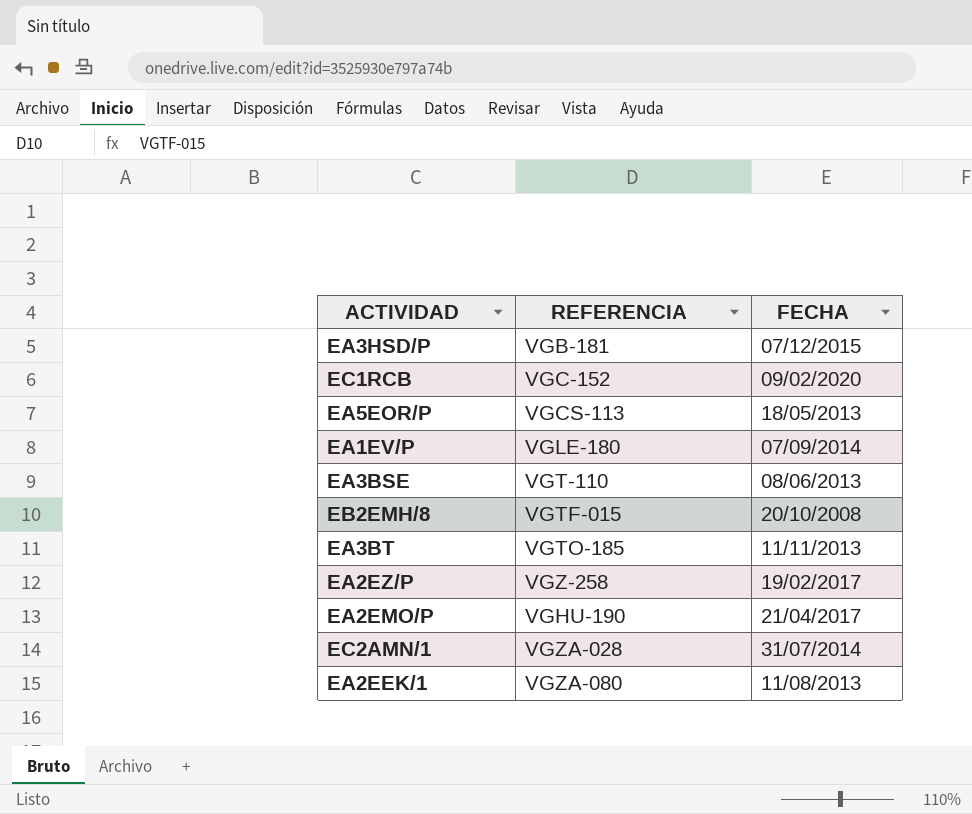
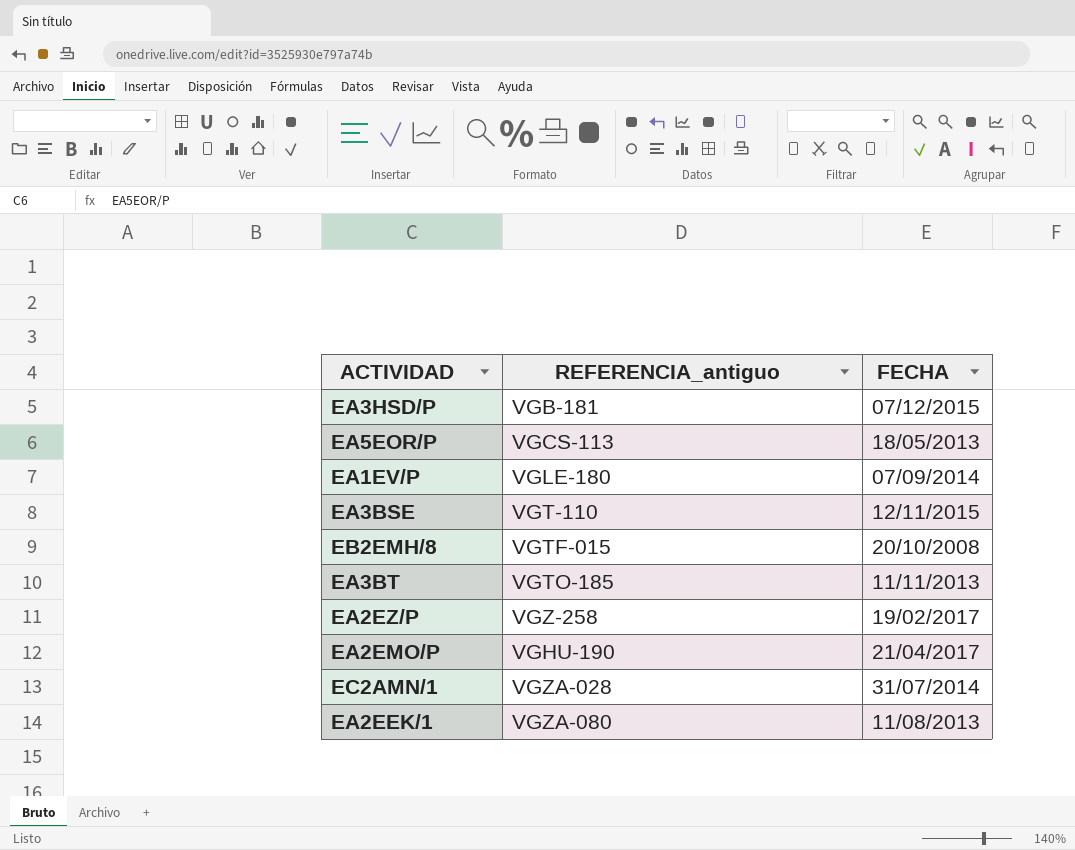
column name: REFERENCIA -> REFERENCIA_antiguo
row EC1RCB: VGC-152 | 09/02/2020 -> none
EA3BSE | FECHA: 08/06/2013 -> 12/11/2015

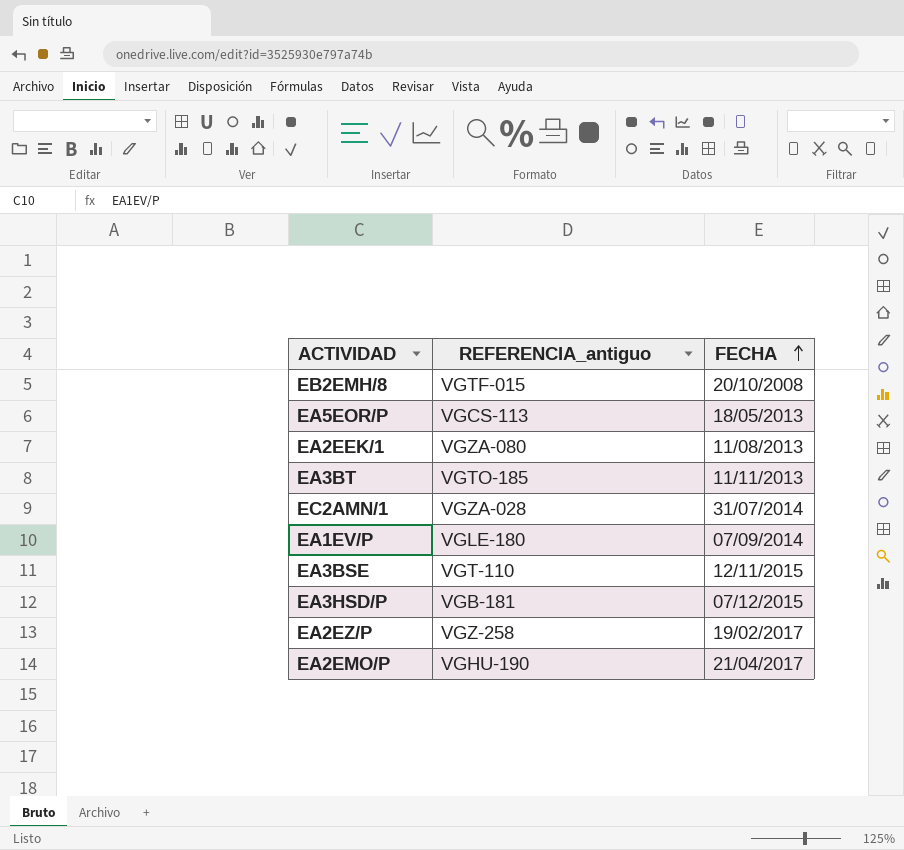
row order: none -> FECHA ascending

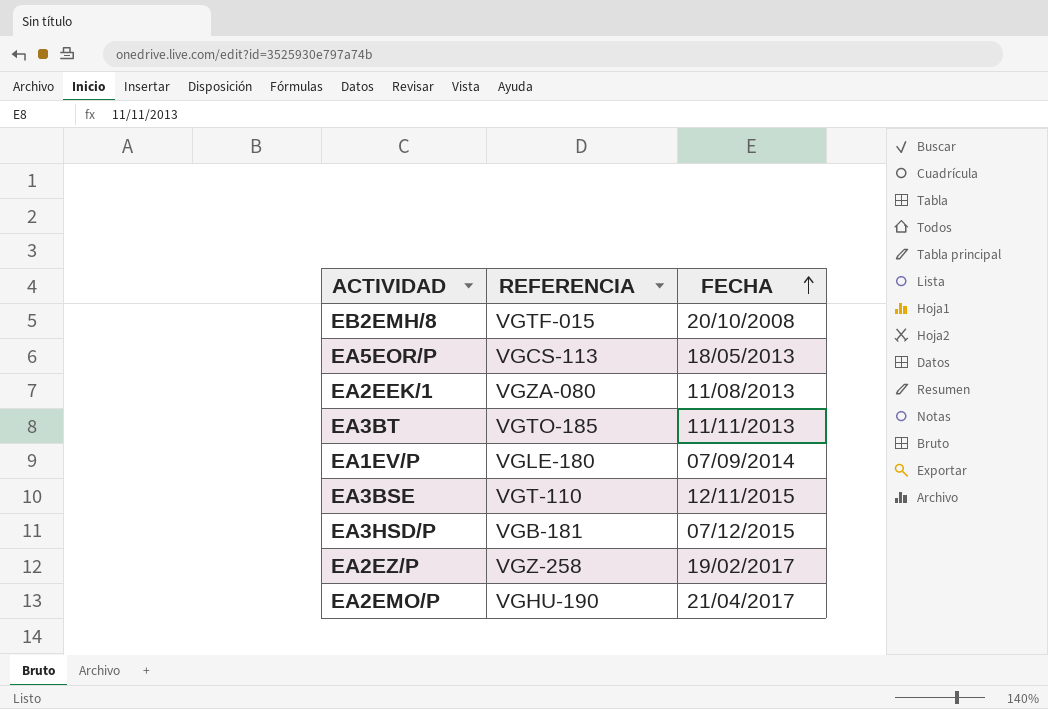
column name: REFERENCIA_antiguo -> REFERENCIA
row EC2AMN/1: VGZA-028 | 31/07/2014 -> none

